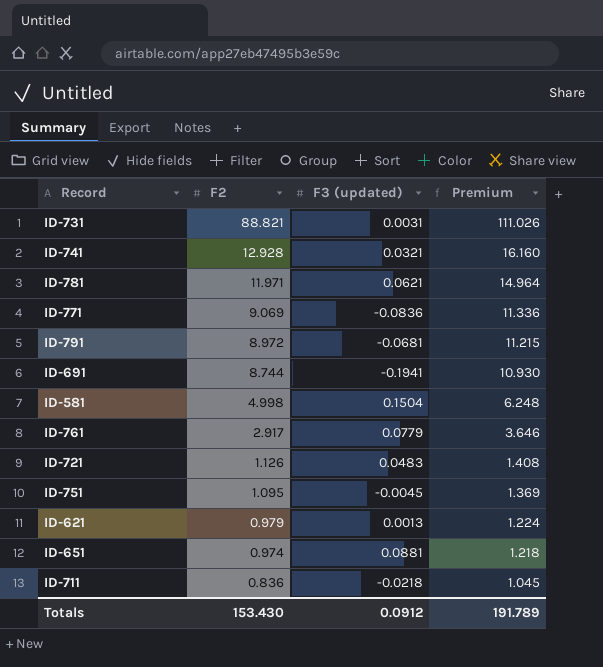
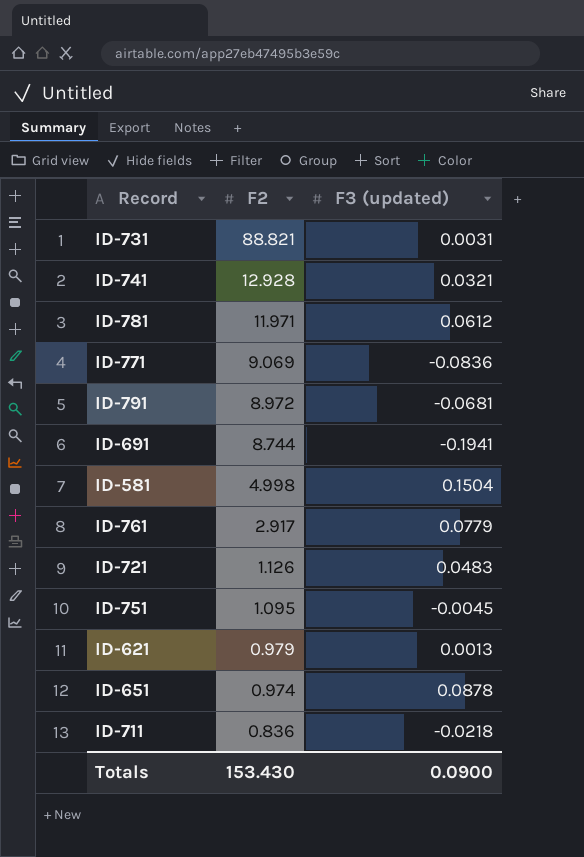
column Premium | formula: [F2] * 1.25 -> none
ID-781 | F3 (updated): 0.0621 -> 0.0612
ID-651 | F3 (updated): 0.0881 -> 0.0878
Totals | F3 (updated): 0.0912 -> 0.0900

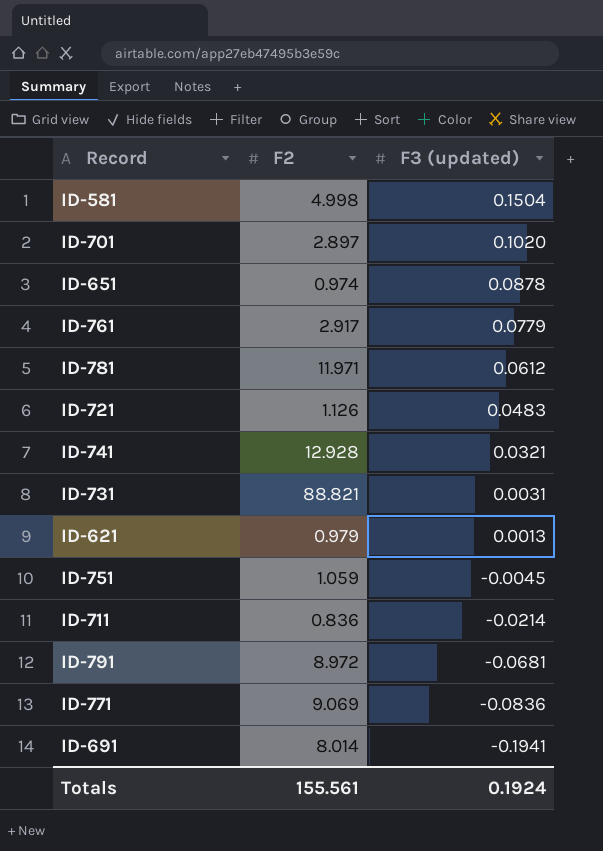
row order: F2 descending -> F3 (updated) descending
row ID-701: none -> 2.897 | 0.1020
ID-751 | F2: 1.095 -> 1.059
ID-711 | F3 (updated): -0.0218 -> -0.0214
ID-691 | F2: 8.744 -> 8.014
Totals | F2: 153.430 -> 155.561
Totals | F3 (updated): 0.0900 -> 0.1924

